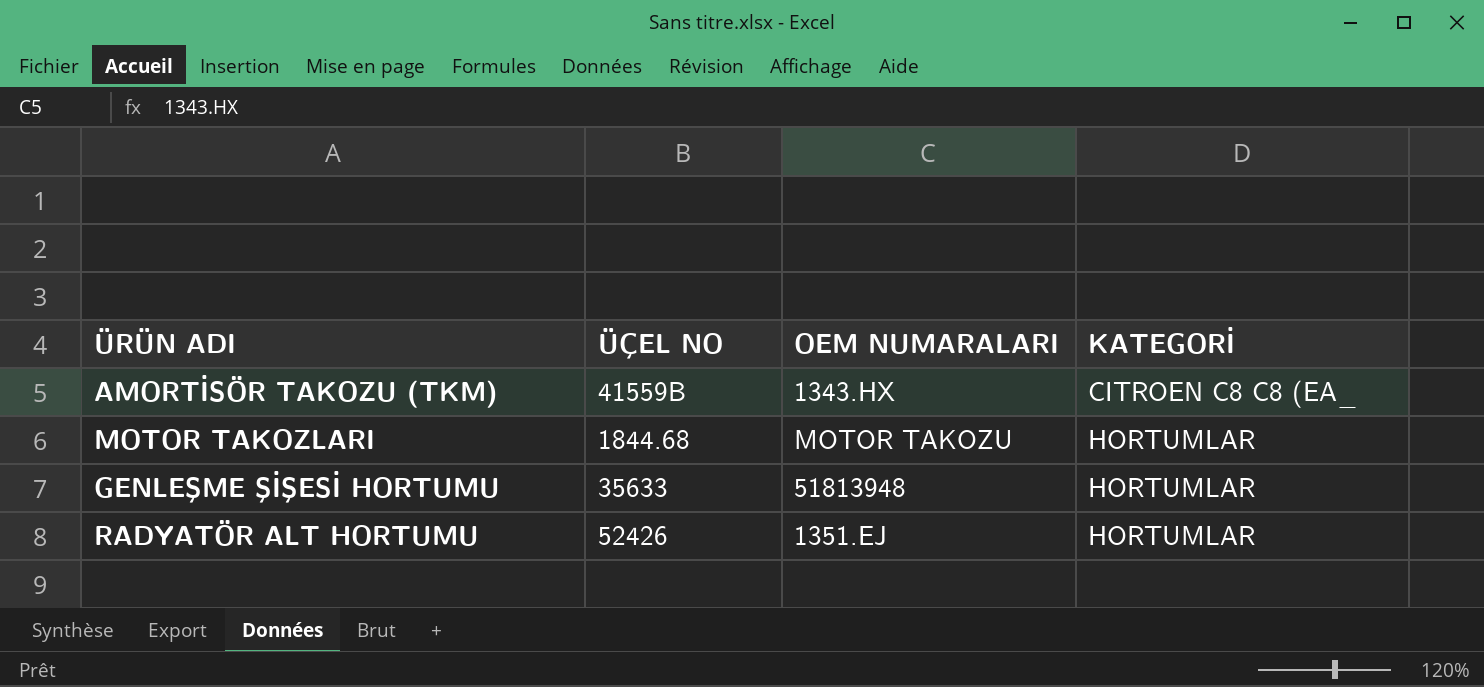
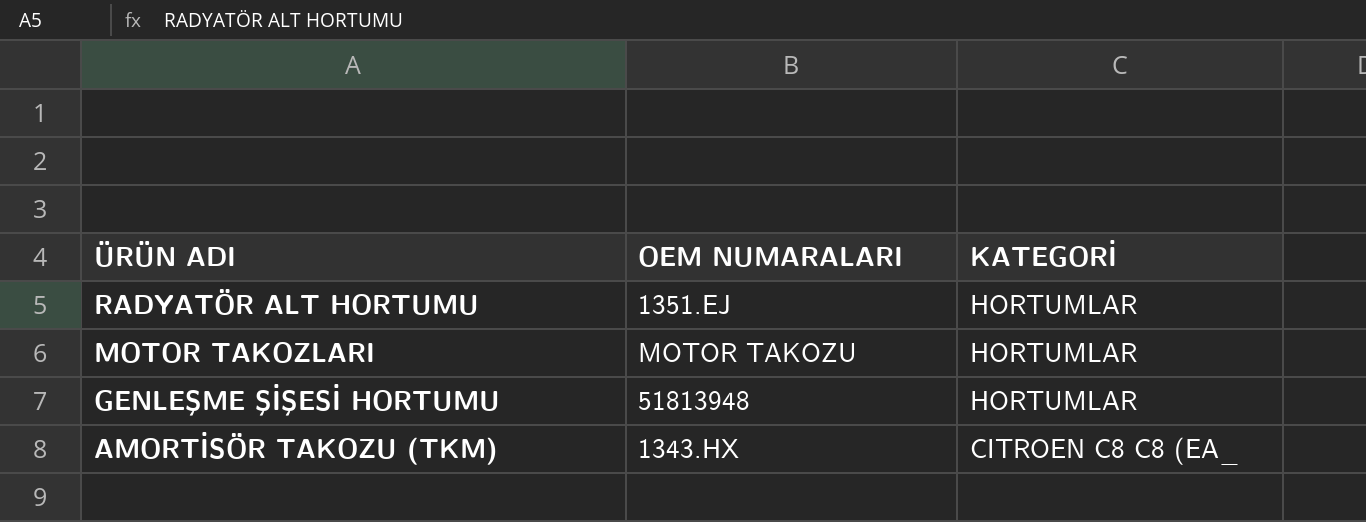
row order: KATEGORİ ascending -> ÜRÜN ADI descending
column ÜÇEL NO | position: 2 -> none

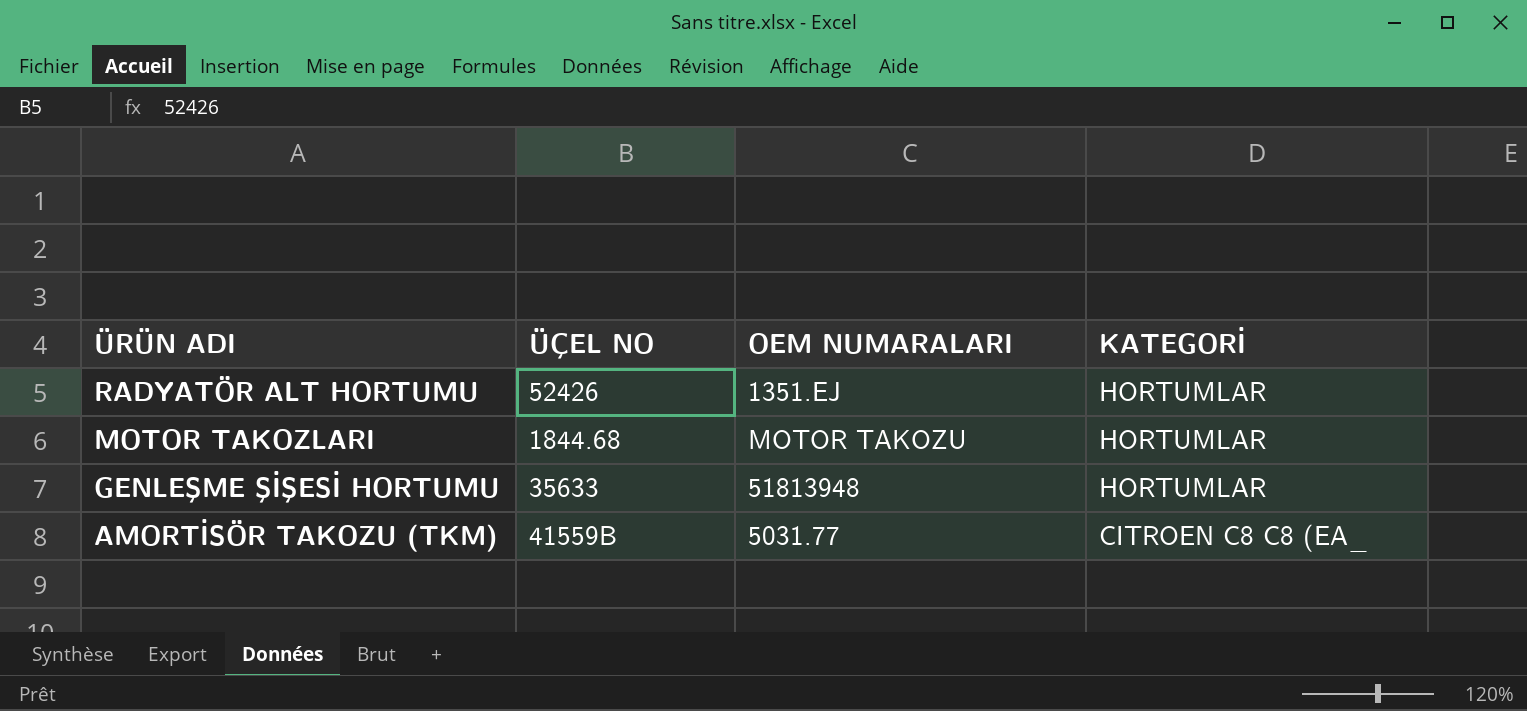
column ÜÇEL NO | position: none -> 2
AMORTİSÖR TAKOZU (TKM) | OEM NUMARALARI: 1343.HX -> 5031.77

